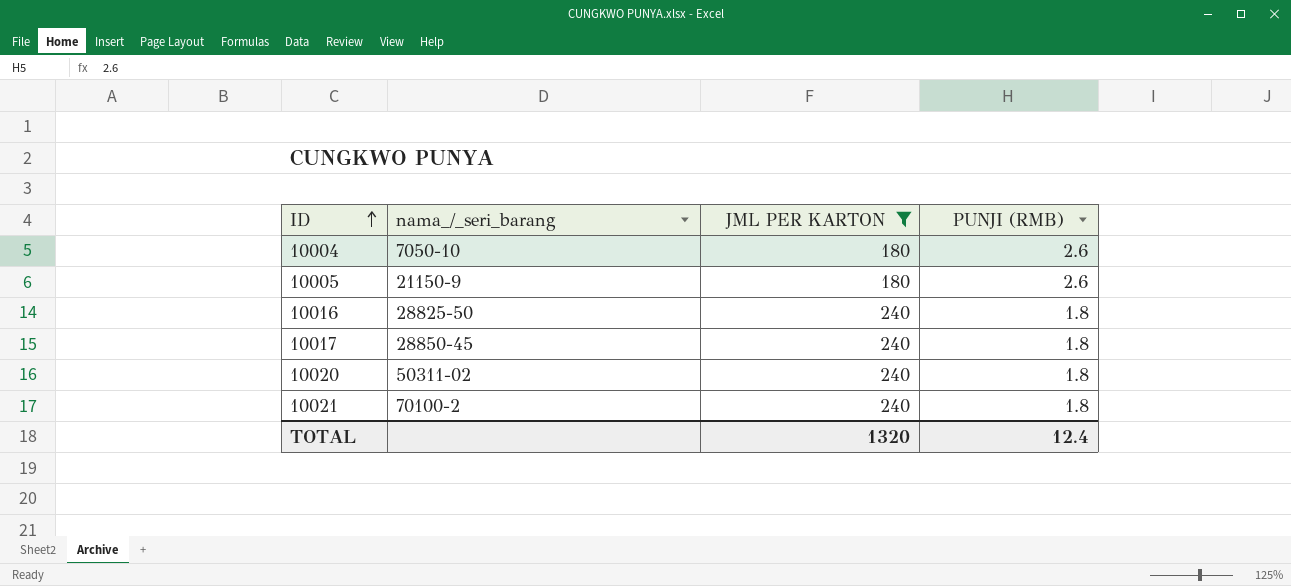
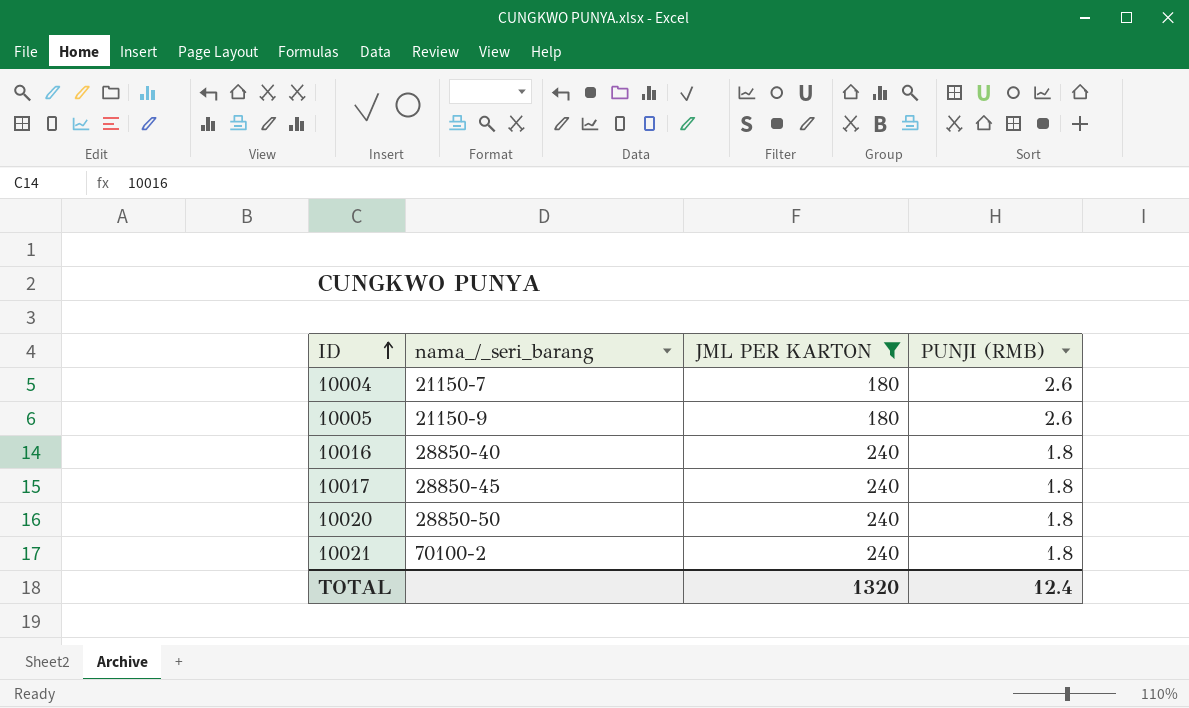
10004 | nama_/_seri_barang: 7050-10 -> 21150-7
10016 | nama_/_seri_barang: 28825-50 -> 28850-40
10020 | nama_/_seri_barang: 50311-02 -> 28850-50

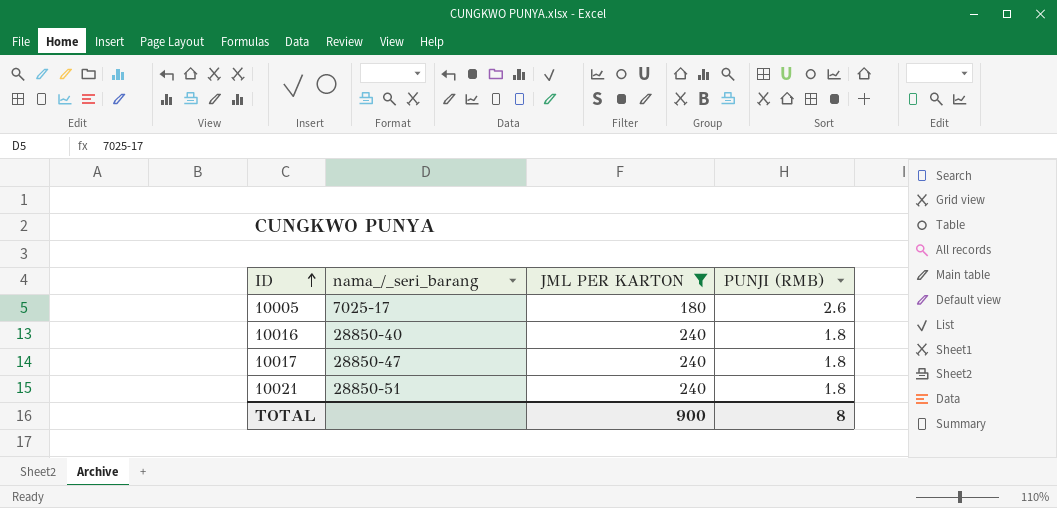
row 10004: 21150-7 | 180 | 2.6 -> none
row 10020: 28850-50 | 240 | 1.8 -> none
10005 | nama_/_seri_barang: 21150-9 -> 7025-17
10017 | nama_/_seri_barang: 28850-45 -> 28850-47
10021 | nama_/_seri_barang: 70100-2 -> 28850-51
TOTAL | JML PER KARTON: 1320 -> 900
TOTAL | PUNJI (RMB): 12.4 -> 8

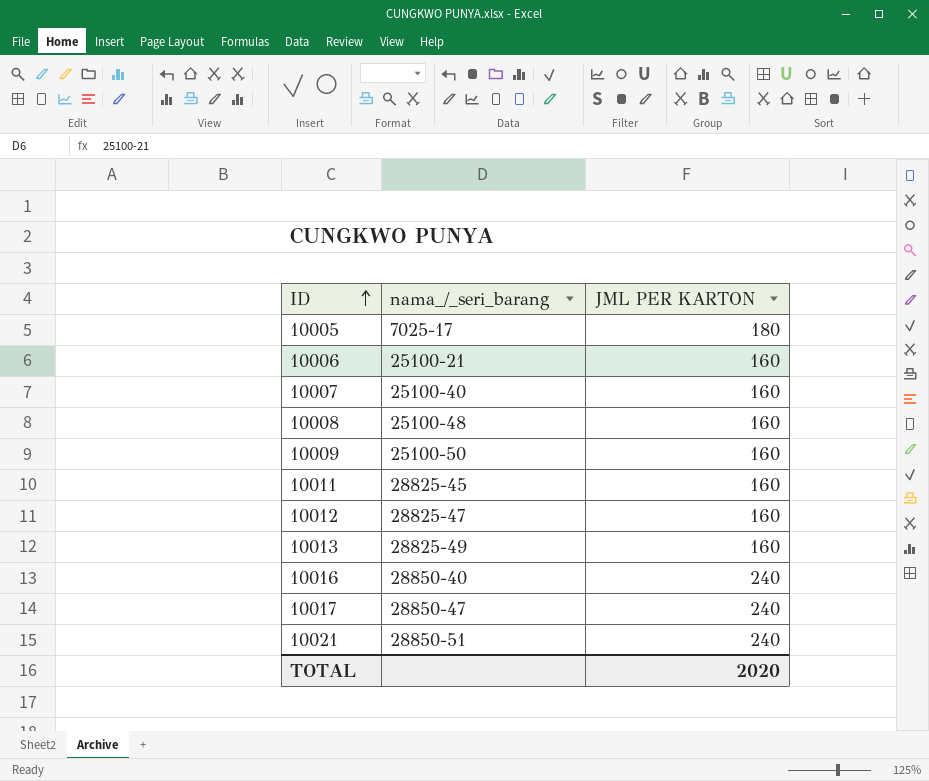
filter: JML PER KARTON != 160 -> none
column PUNJI (RMB) | position: 4 -> none
TOTAL | JML PER KARTON: 900 -> 2020

